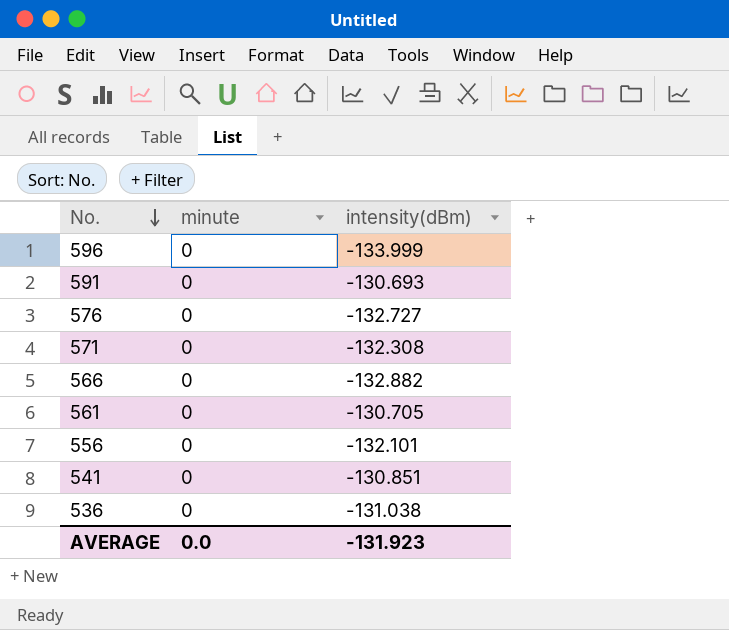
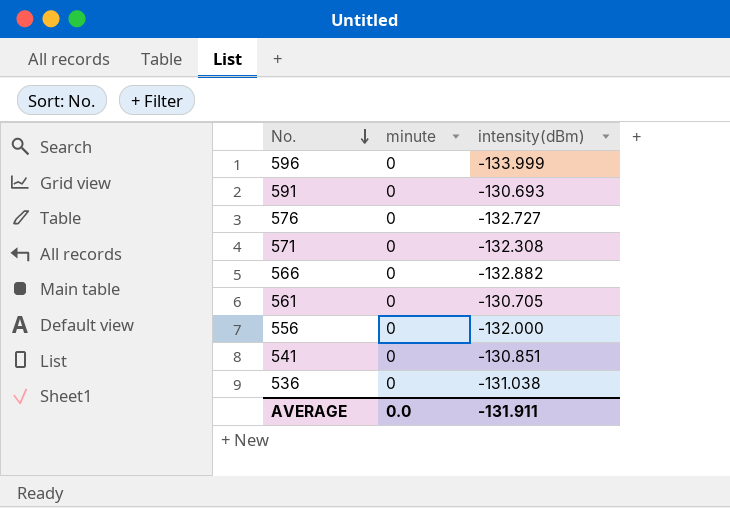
556 | intensity(dBm): -132.101 -> -132.000
AVERAGE | intensity(dBm): -131.923 -> -131.911

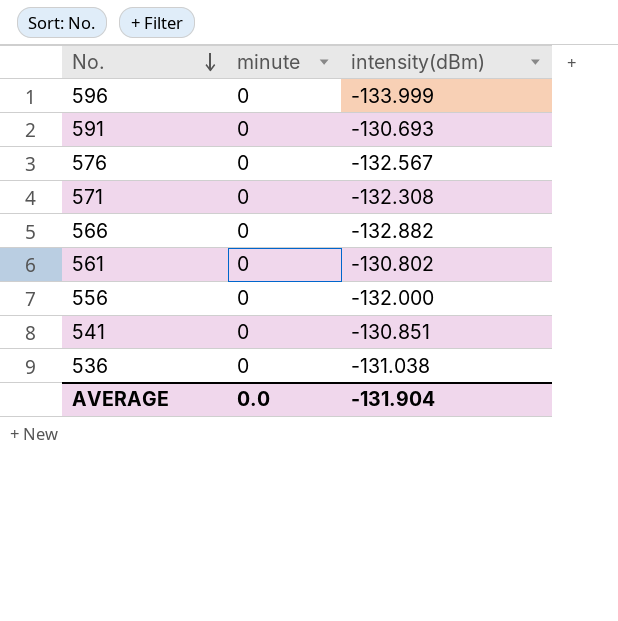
576 | intensity(dBm): -132.727 -> -132.567
561 | intensity(dBm): -130.705 -> -130.802
AVERAGE | intensity(dBm): -131.911 -> -131.904

